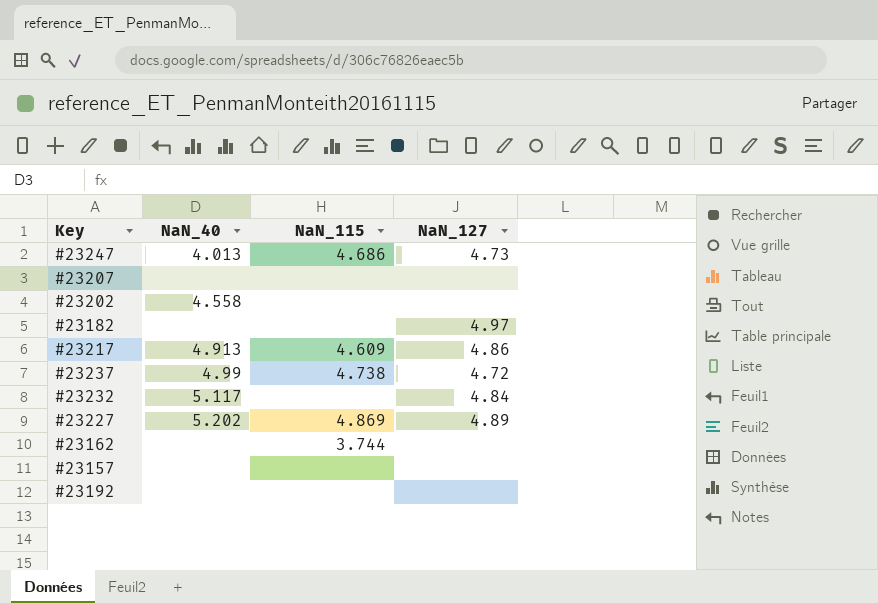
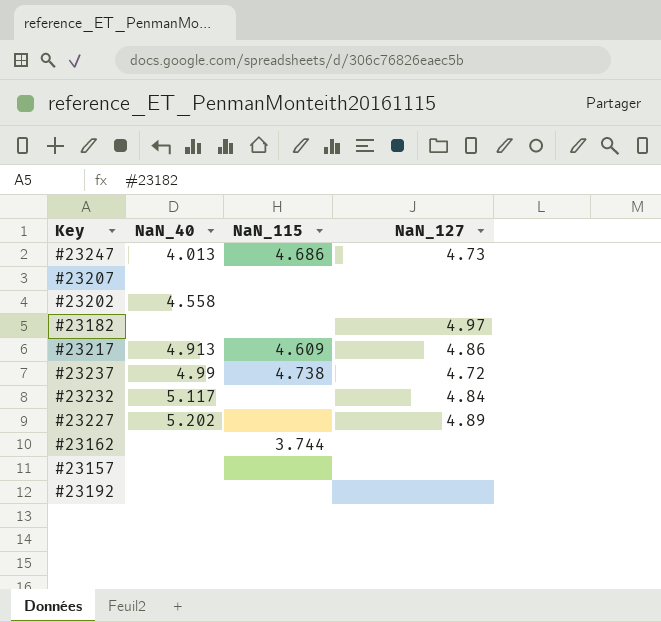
#23227 | NaN_115: 4.869 -> none

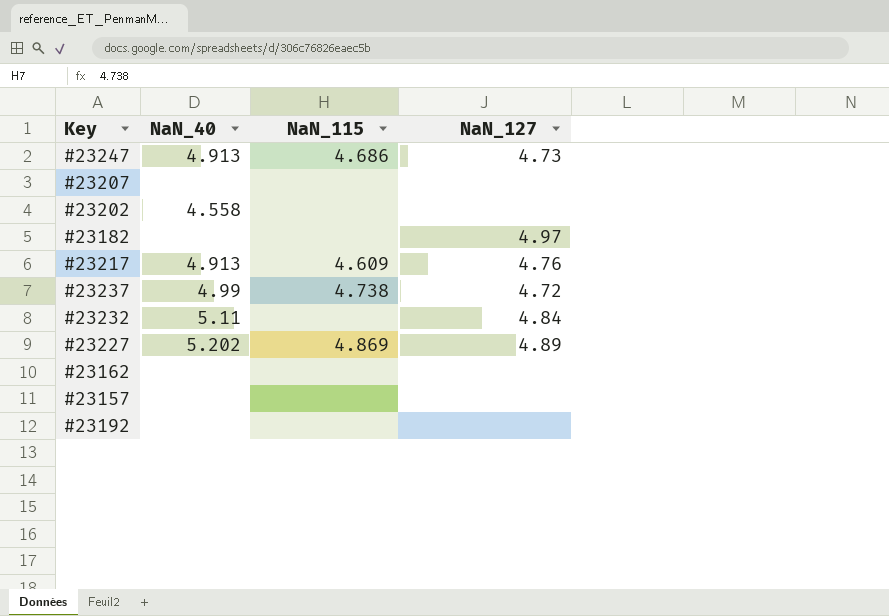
#23247 | NaN_40: 4.013 -> 4.913
#23217 | NaN_127: 4.86 -> 4.76
#23232 | NaN_40: 5.117 -> 5.11
#23227 | NaN_115: none -> 4.869
#23162 | NaN_115: 3.744 -> none

